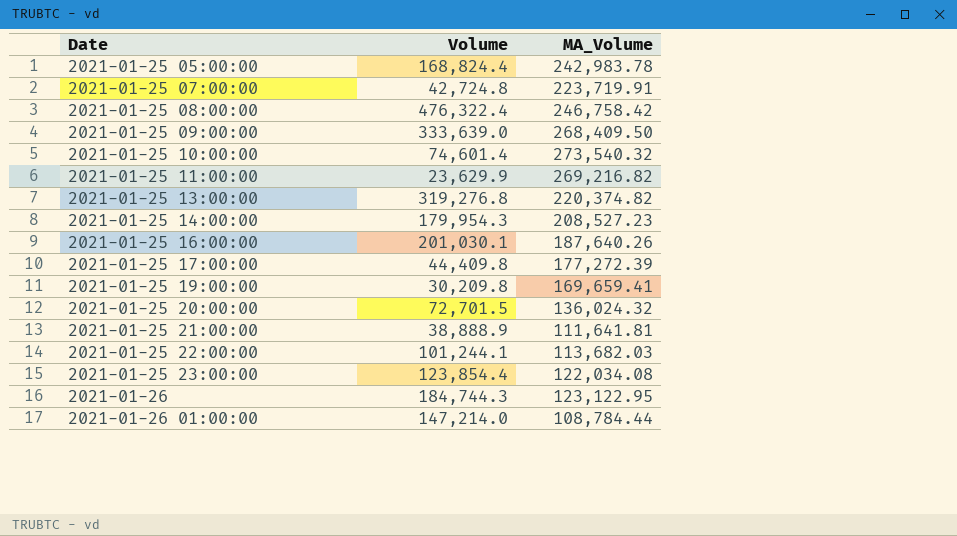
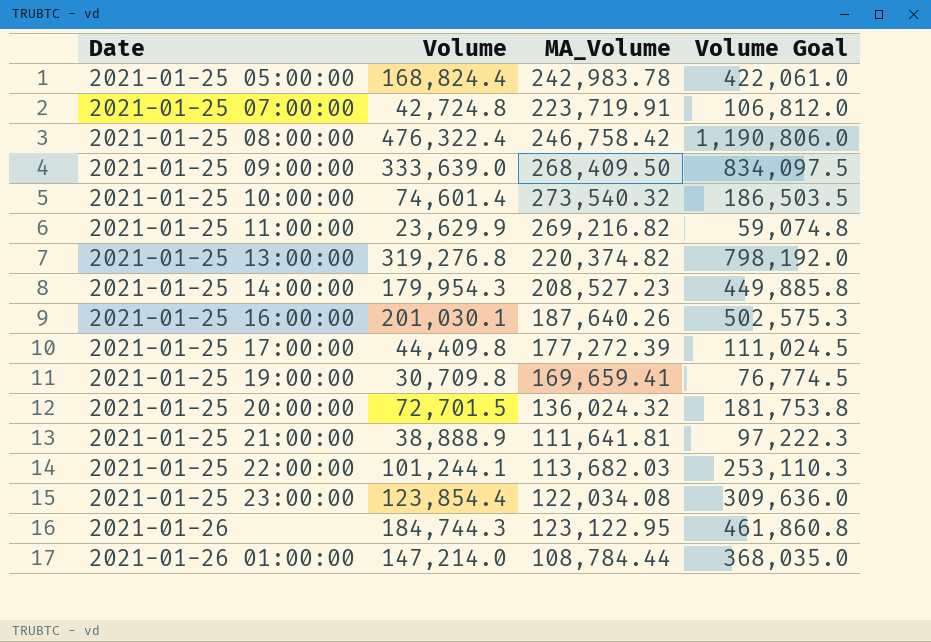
column Volume Goal | formula: none -> [Volume] * 2.5
2021-01-25 19:00:00 | Volume: 30,209.8 -> 30,709.8

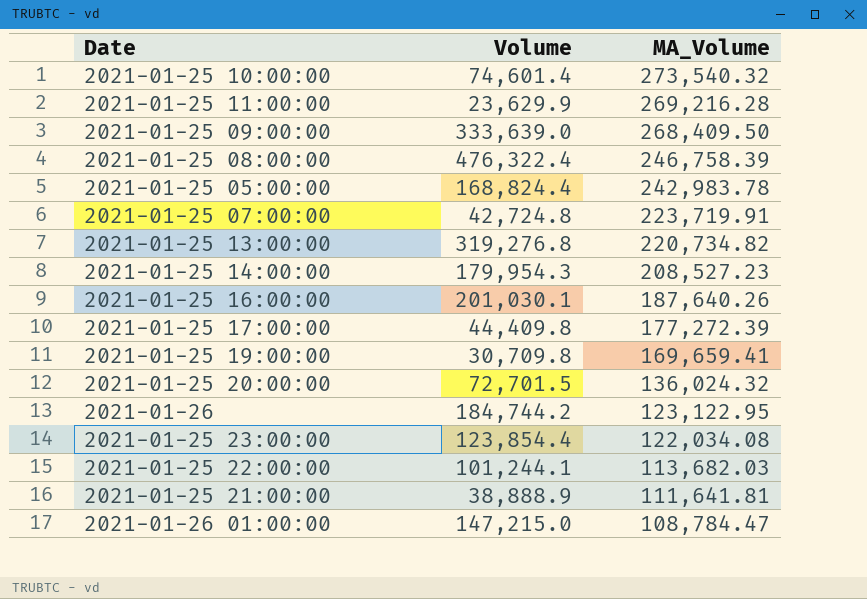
row order: Date ascending -> MA_Volume descending
column Volume Goal | formula: [Volume] * 2.5 -> none
2021-01-25 11:00:00 | MA_Volume: 269,216.82 -> 269,216.28
2021-01-25 08:00:00 | MA_Volume: 246,758.42 -> 246,758.39
2021-01-25 13:00:00 | MA_Volume: 220,374.82 -> 220,734.82
2021-01-26 | Volume: 184,744.3 -> 184,744.2
2021-01-26 01:00:00 | Volume: 147,214.0 -> 147,215.0
2021-01-26 01:00:00 | MA_Volume: 108,784.44 -> 108,784.47

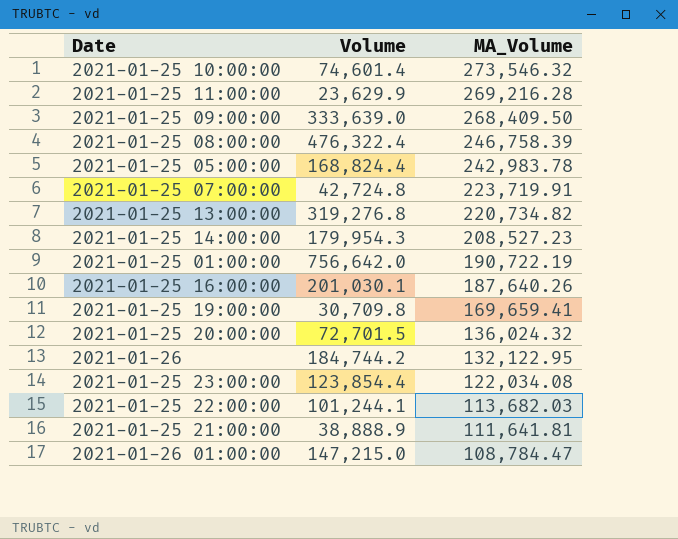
row 2021-01-25 17:00:00: 44,409.8 | 177,272.39 -> none
2021-01-25 10:00:00 | MA_Volume: 273,540.32 -> 273,546.32
row 2021-01-25 01:00:00: none -> 756,642.0 | 190,722.19
2021-01-26 | MA_Volume: 123,122.95 -> 132,122.95

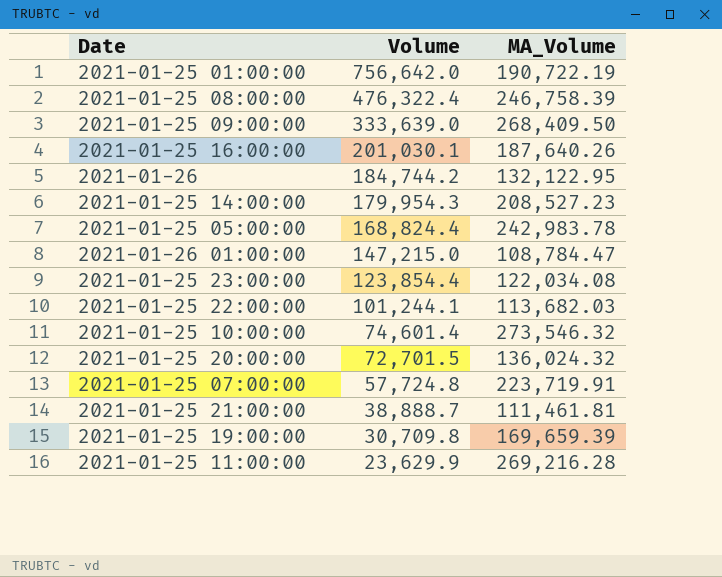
row order: MA_Volume descending -> Volume descending
row 2021-01-25 13:00:00: 319,276.8 | 220,734.82 -> none
2021-01-25 07:00:00 | Volume: 42,724.8 -> 57,724.8
2021-01-25 21:00:00 | Volume: 38,888.9 -> 38,888.7
2021-01-25 21:00:00 | MA_Volume: 111,641.81 -> 111,461.81
2021-01-25 19:00:00 | MA_Volume: 169,659.41 -> 169,659.39

